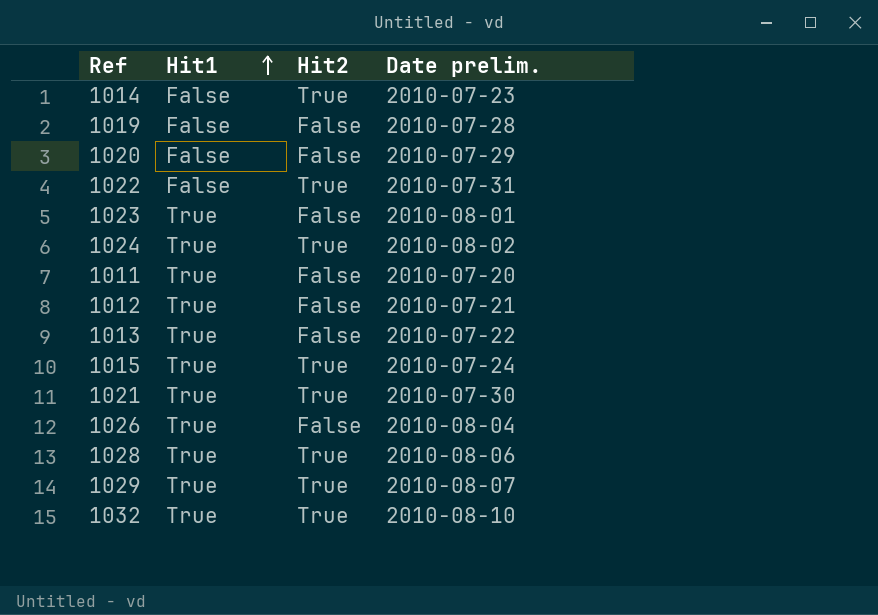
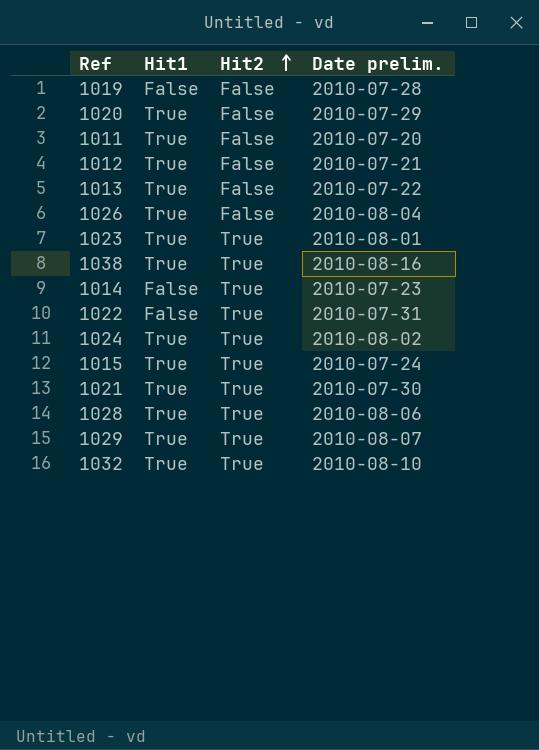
row order: Hit1 ascending -> Hit2 ascending
1020 | Hit1: False -> True
1023 | Hit2: False -> True
row 1038: none -> True | True | 2010-08-16

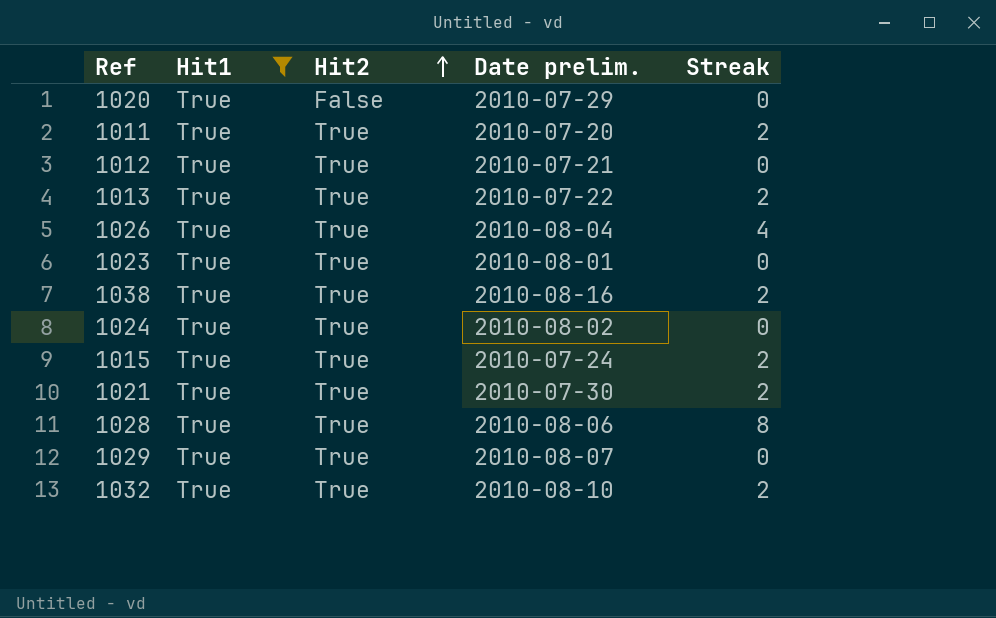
filter: none -> Hit1 = True
column Streak | position: none -> 5
1011 | Hit2: False -> True
1012 | Hit2: False -> True
1013 | Hit2: False -> True
1026 | Hit2: False -> True

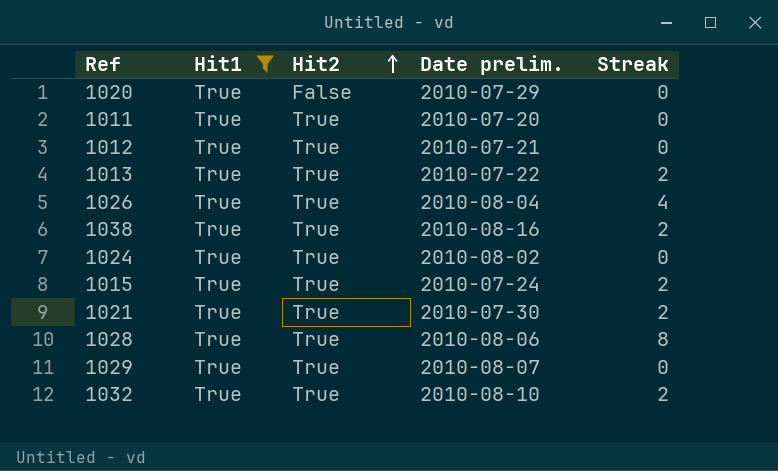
row 1023: True | True | 2010-08-01 | 0 -> none
1011 | Streak: 2 -> 0

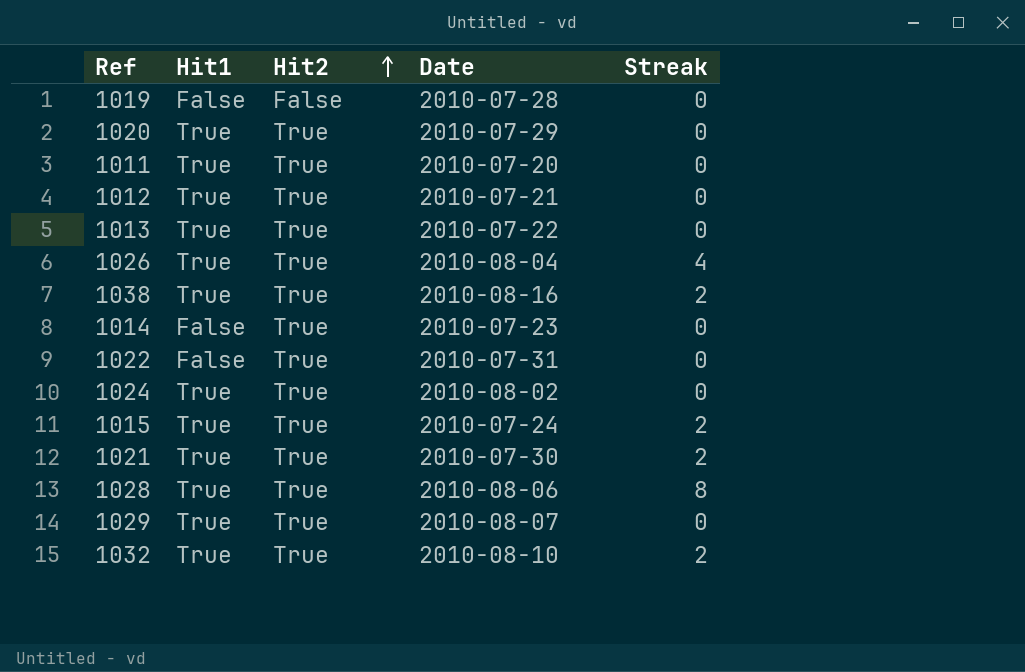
filter: Hit1 = True -> none
column name: Date prelim. -> Date
1020 | Hit2: False -> True
1013 | Streak: 2 -> 0

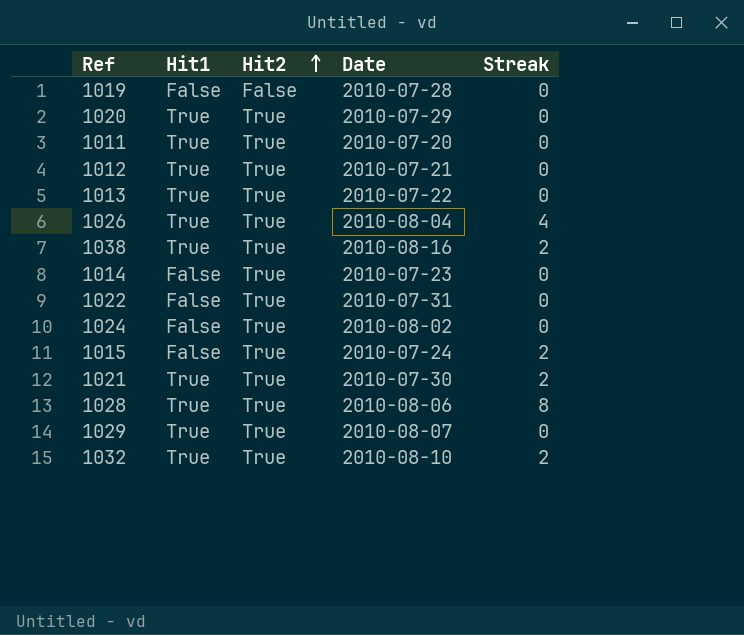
1024 | Hit1: True -> False
1015 | Hit1: True -> False

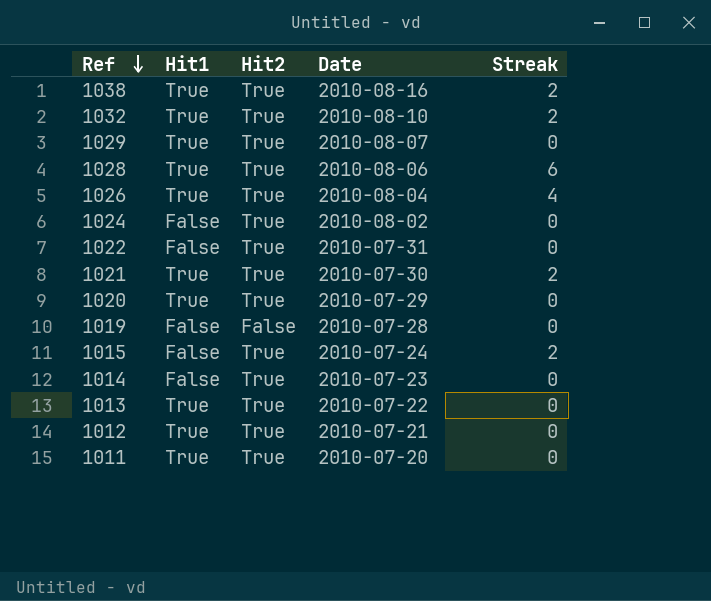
row order: Hit2 ascending -> Ref descending
1028 | Streak: 8 -> 6

